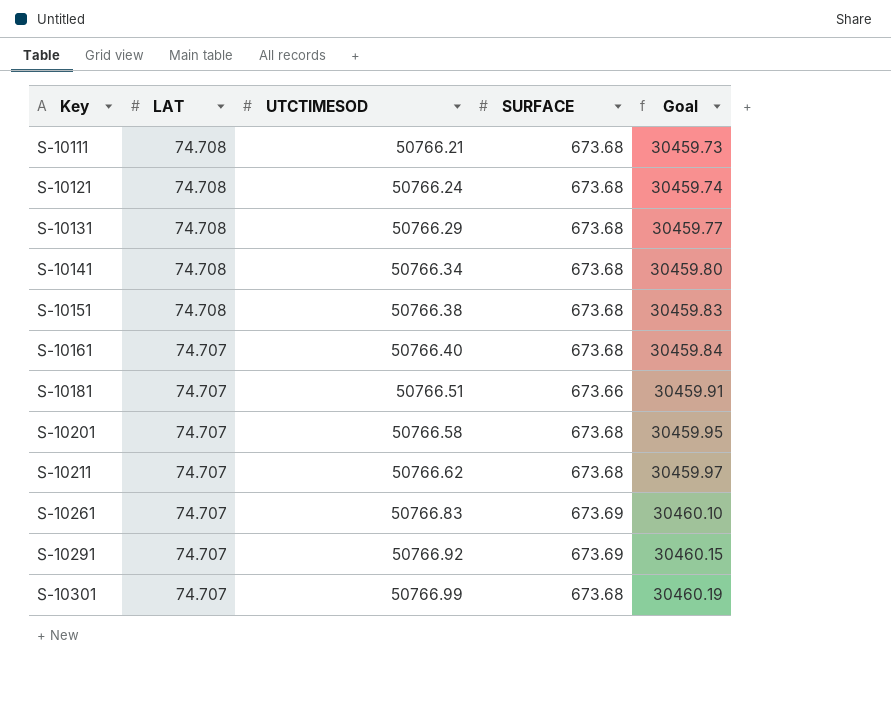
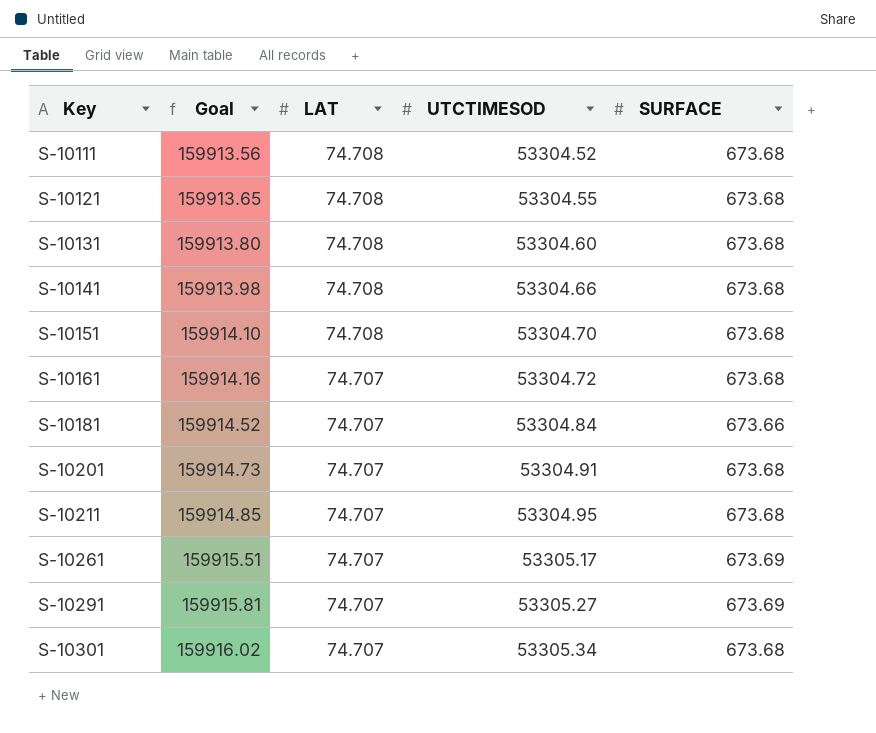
column Goal | formula: [UTCTIMESOD] * 0.6 -> [UTCTIMESOD] * 3
column Goal | position: 5 -> 2
S-10111 | UTCTIMESOD: 50766.21 -> 53304.52
S-10121 | UTCTIMESOD: 50766.24 -> 53304.55
S-10131 | UTCTIMESOD: 50766.29 -> 53304.60
S-10141 | UTCTIMESOD: 50766.34 -> 53304.66
S-10151 | UTCTIMESOD: 50766.38 -> 53304.70
S-10161 | UTCTIMESOD: 50766.40 -> 53304.72
S-10181 | UTCTIMESOD: 50766.51 -> 53304.84
S-10201 | UTCTIMESOD: 50766.58 -> 53304.91
S-10211 | UTCTIMESOD: 50766.62 -> 53304.95
S-10261 | UTCTIMESOD: 50766.83 -> 53305.17
S-10291 | UTCTIMESOD: 50766.92 -> 53305.27
S-10301 | UTCTIMESOD: 50766.99 -> 53305.34

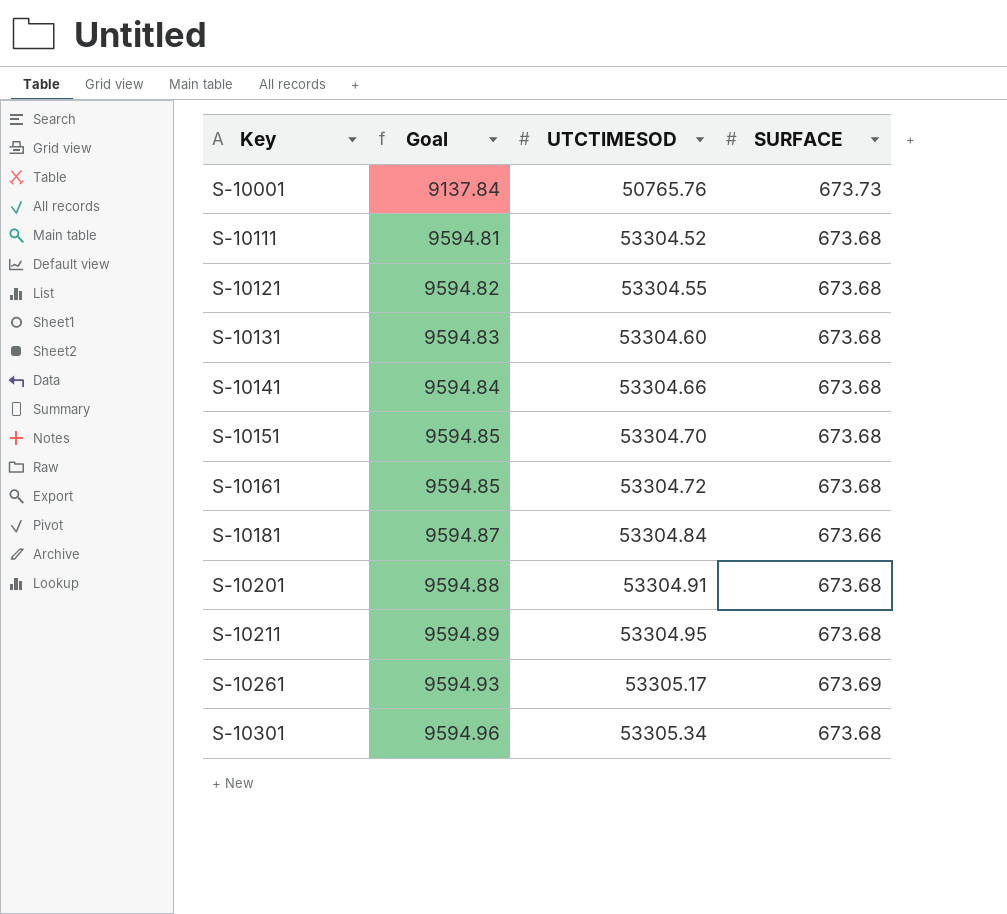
column LAT | position: 3 -> none
column Goal | formula: [UTCTIMESOD] * 3 -> [UTCTIMESOD] * 0.18
row S-10291: 159915.81 | 74.707 | 53305.27 | 673.69 -> none
row S-10001: none -> 9137.84 | 50765.76 | 673.73

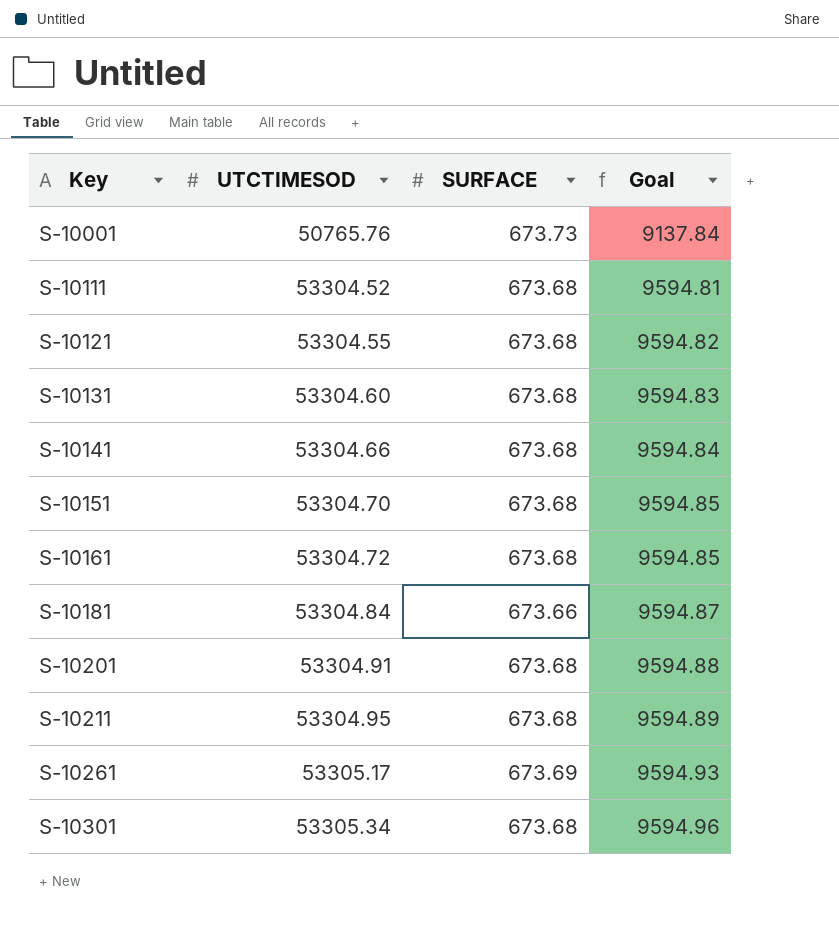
column Goal | position: 2 -> 4

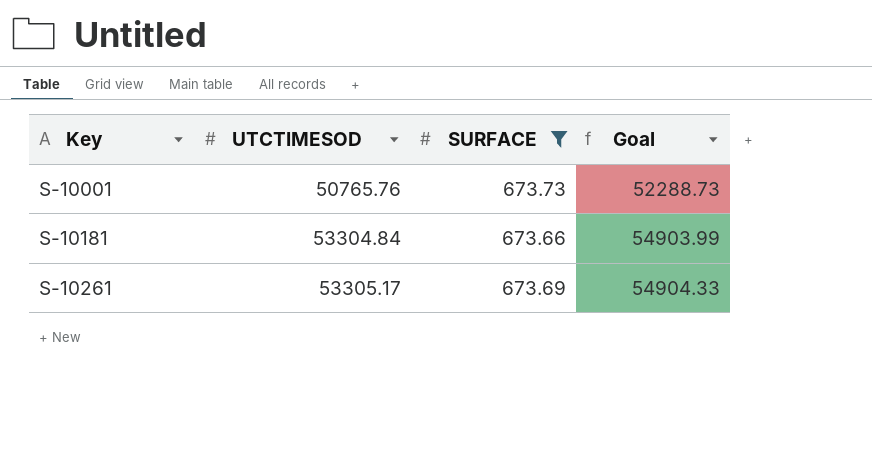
filter: none -> SURFACE != 673.68
column Goal | formula: [UTCTIMESOD] * 0.18 -> [UTCTIMESOD] * 1.03

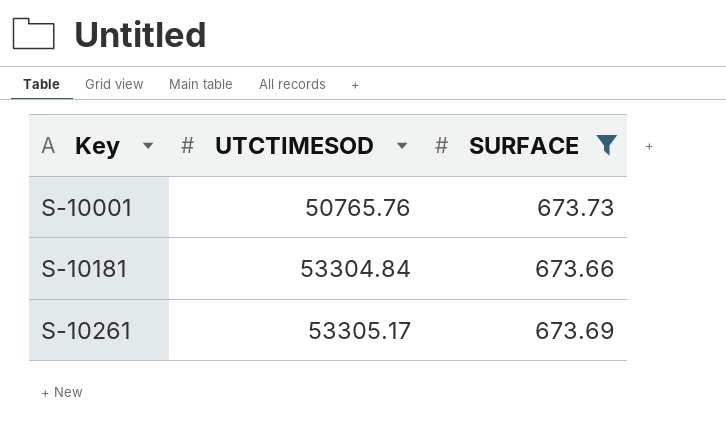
column Goal | formula: [UTCTIMESOD] * 1.03 -> none

